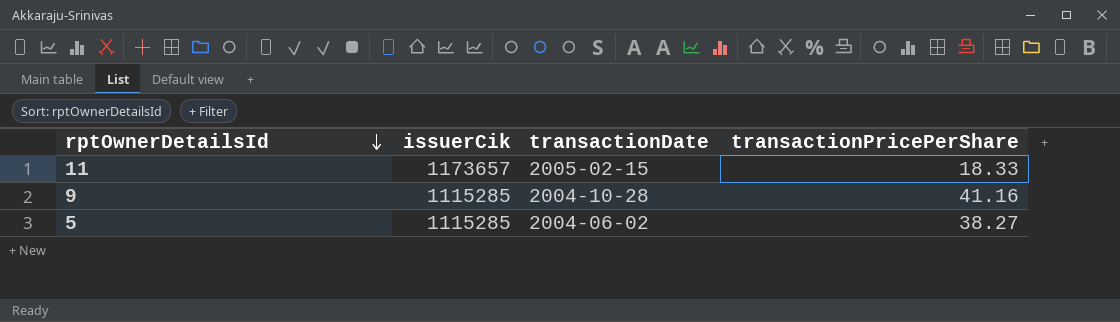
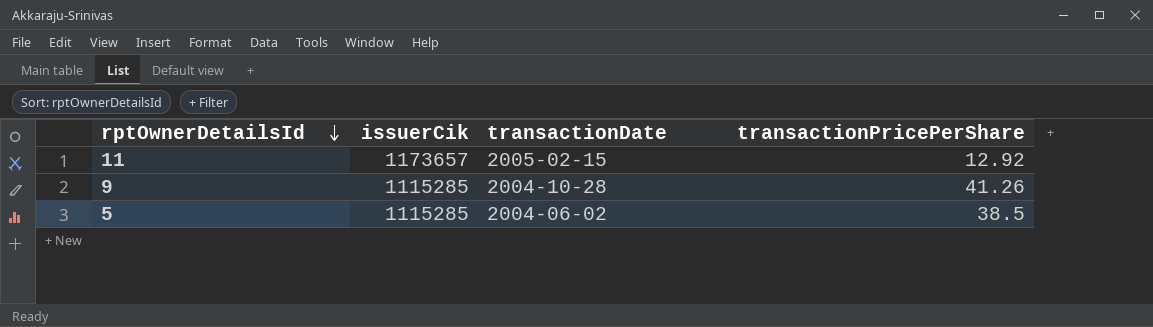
11 | transactionPricePerShare: 18.33 -> 12.92
9 | transactionPricePerShare: 41.16 -> 41.26
5 | transactionPricePerShare: 38.27 -> 38.5

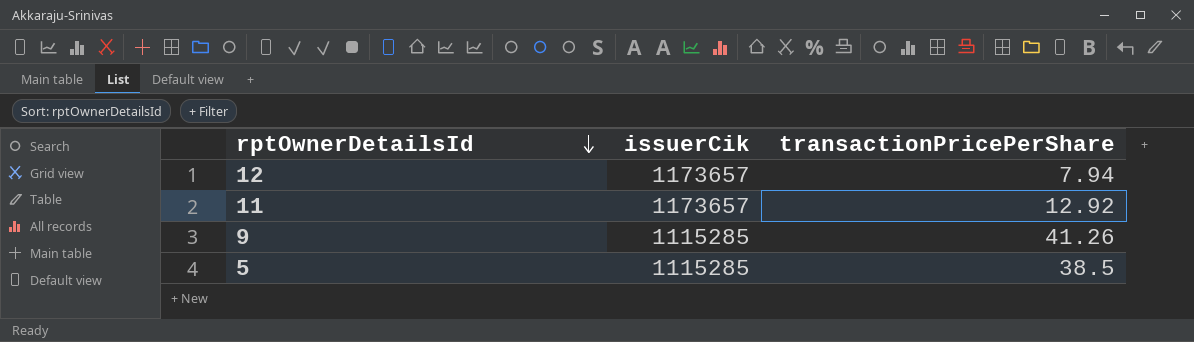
column transactionDate | position: 3 -> none
row 12: none -> 1173657 | 7.94

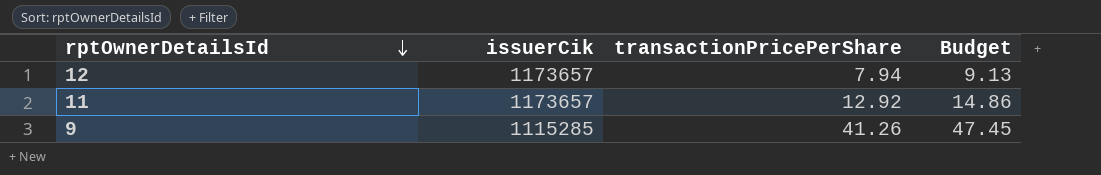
column Budget | formula: none -> [transactionPricePerShare] * 1.15
row 5: 1115285 | 38.5 -> none

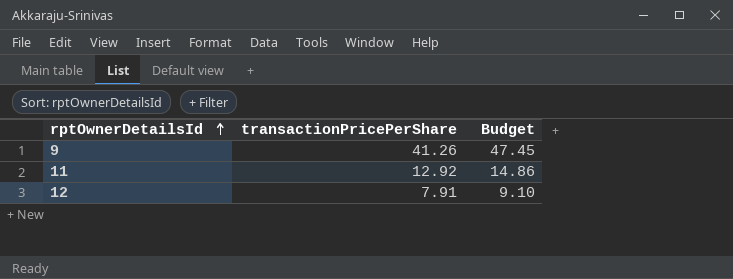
row order: rptOwnerDetailsId descending -> rptOwnerDetailsId ascending
column issuerCik | position: 2 -> none
12 | transactionPricePerShare: 7.94 -> 7.91
12 | Budget: 9.13 -> 9.10

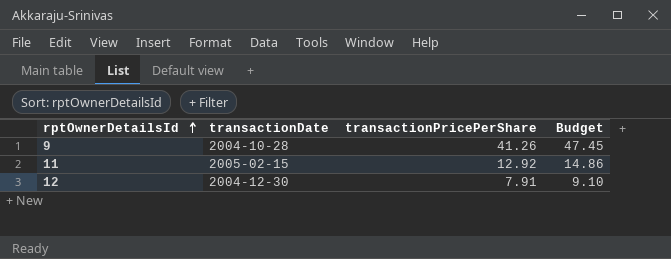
column transactionDate | position: none -> 2

